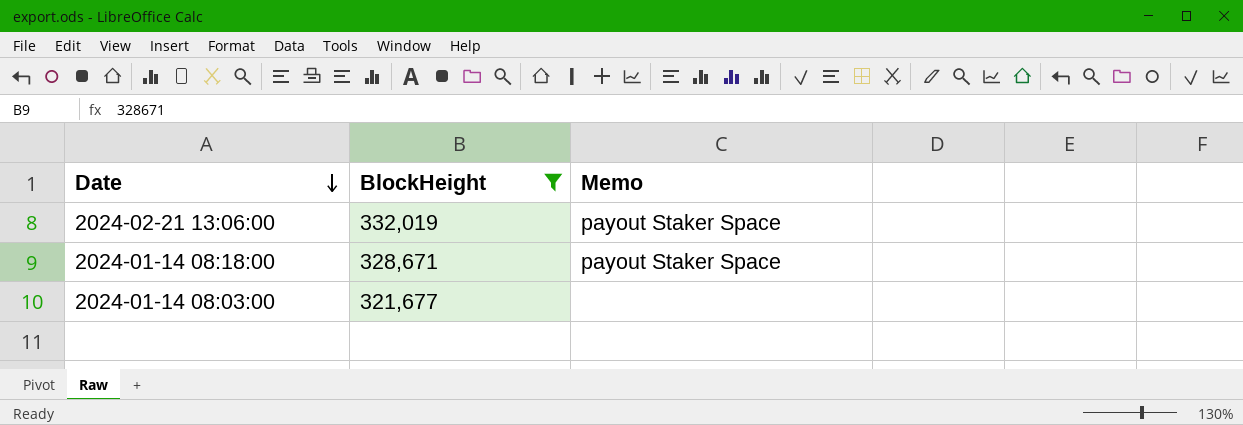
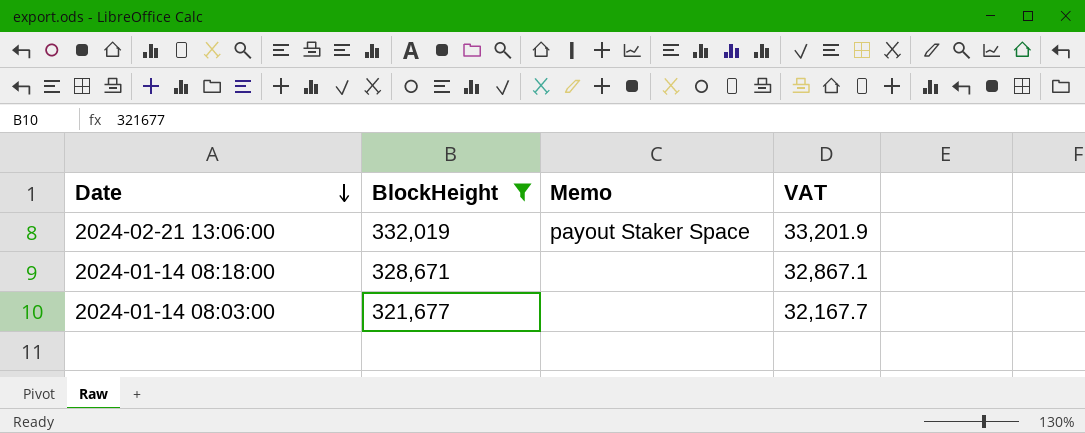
column VAT | formula: none -> [BlockHeight] * 0.1
2024-01-14 08:18:00 | Memo: payout Staker Space -> none

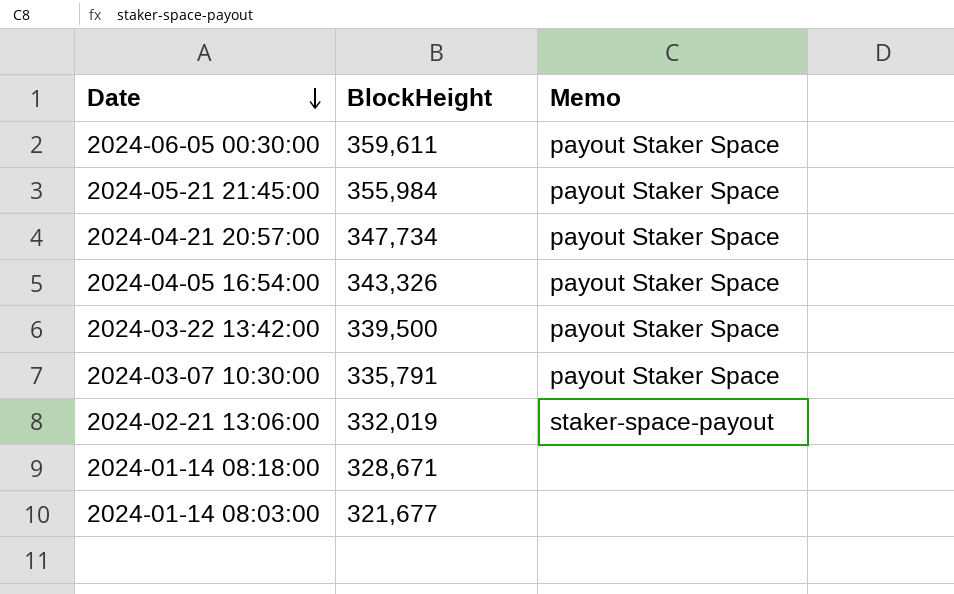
filter: BlockHeight <= 332,019 -> none
column VAT | formula: [BlockHeight] * 0.1 -> none
2024-02-21 13:06:00 | Memo: payout Staker Space -> staker-space-payout

